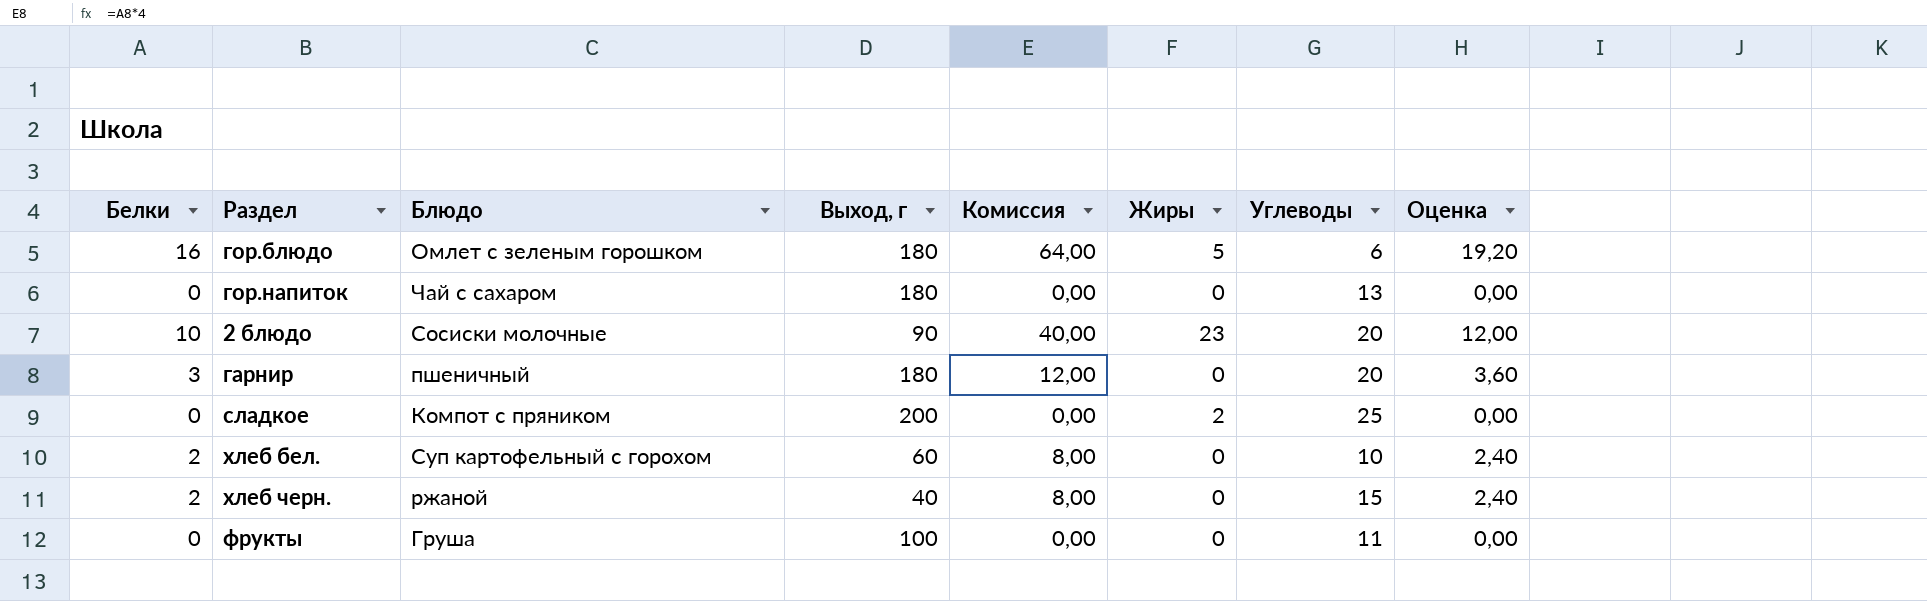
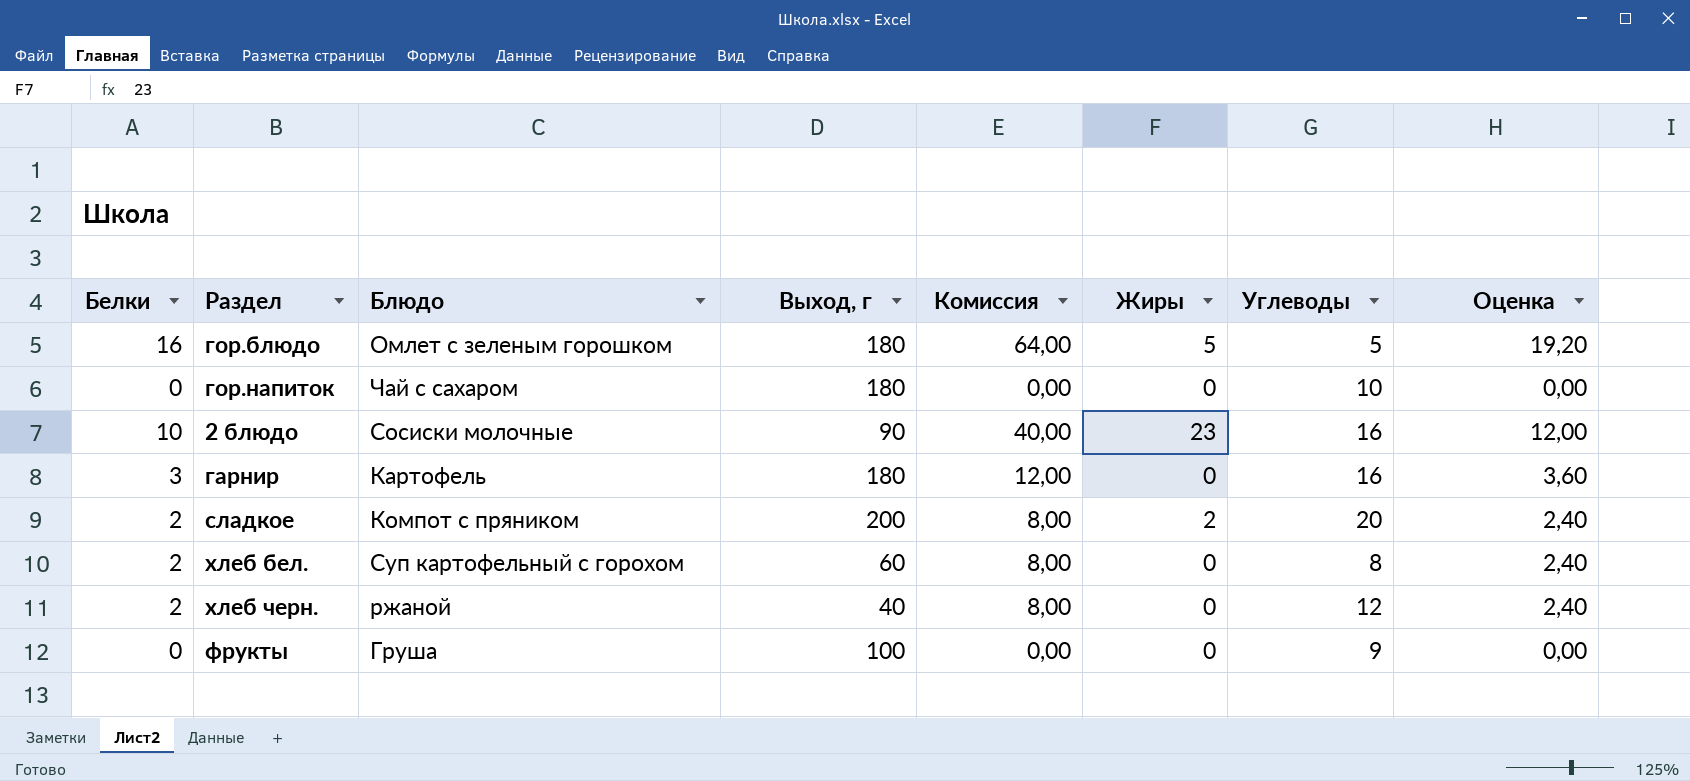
гор.блюдо | Углеводы: 6 -> 5
гор.напиток | Углеводы: 13 -> 10
2 блюдо | Углеводы: 20 -> 16
гарнир | Блюдо: пшеничный -> Картофель
гарнир | Углеводы: 20 -> 16
сладкое | Белки: 0 -> 2
сладкое | Комиссия: 0,00 -> 8,00
сладкое | Углеводы: 25 -> 20
сладкое | Оценка: 0,00 -> 2,40
хлеб бел. | Углеводы: 10 -> 8
хлеб черн. | Углеводы: 15 -> 12
фрукты | Углеводы: 11 -> 9

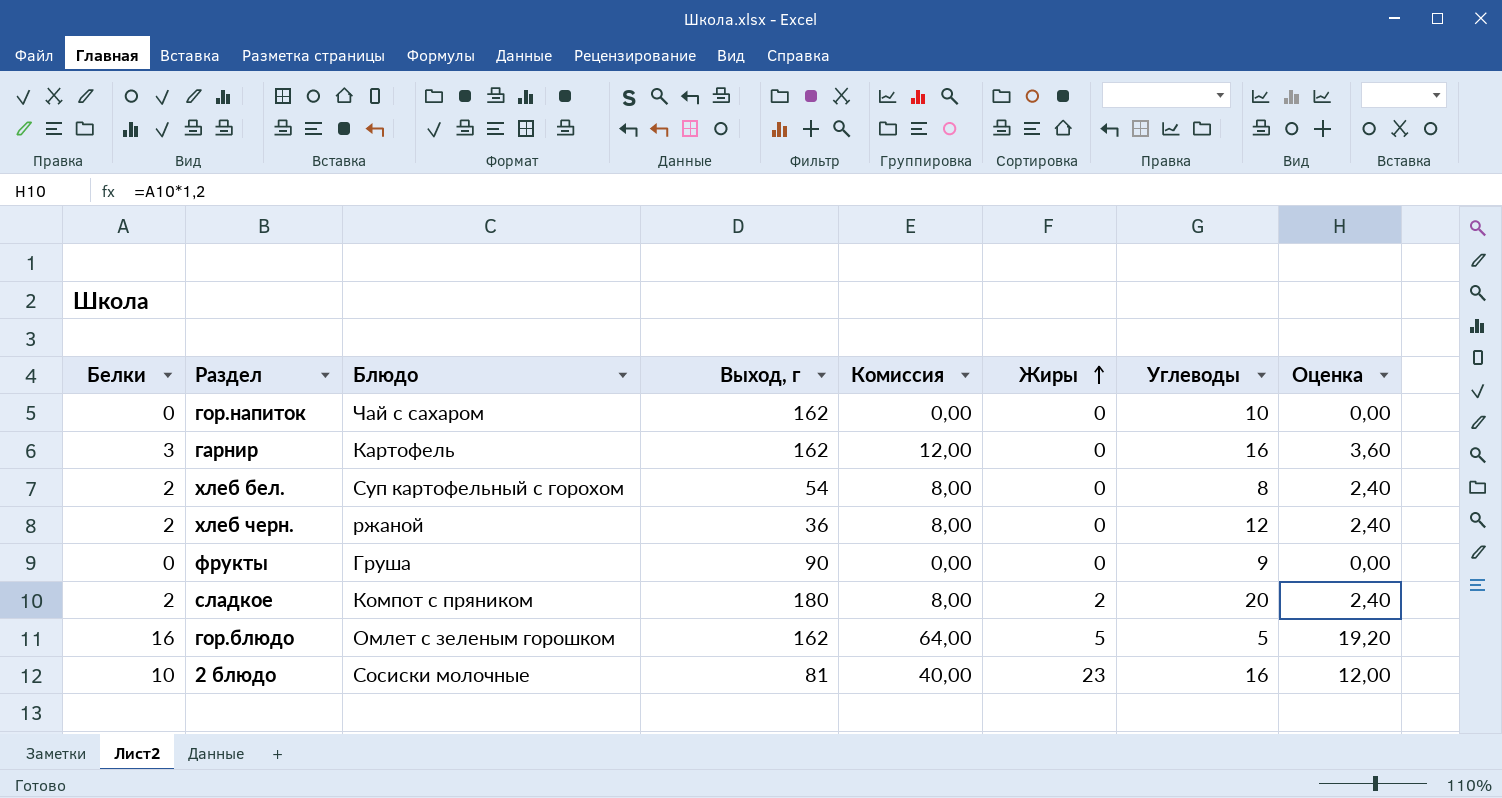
row order: none -> Жиры ascending
гор.напиток | Выход, г: 180 -> 162
гарнир | Выход, г: 180 -> 162
хлеб бел. | Выход, г: 60 -> 54
хлеб черн. | Выход, г: 40 -> 36
фрукты | Выход, г: 100 -> 90
сладкое | Выход, г: 200 -> 180
гор.блюдо | Выход, г: 180 -> 162
2 блюдо | Выход, г: 90 -> 81

